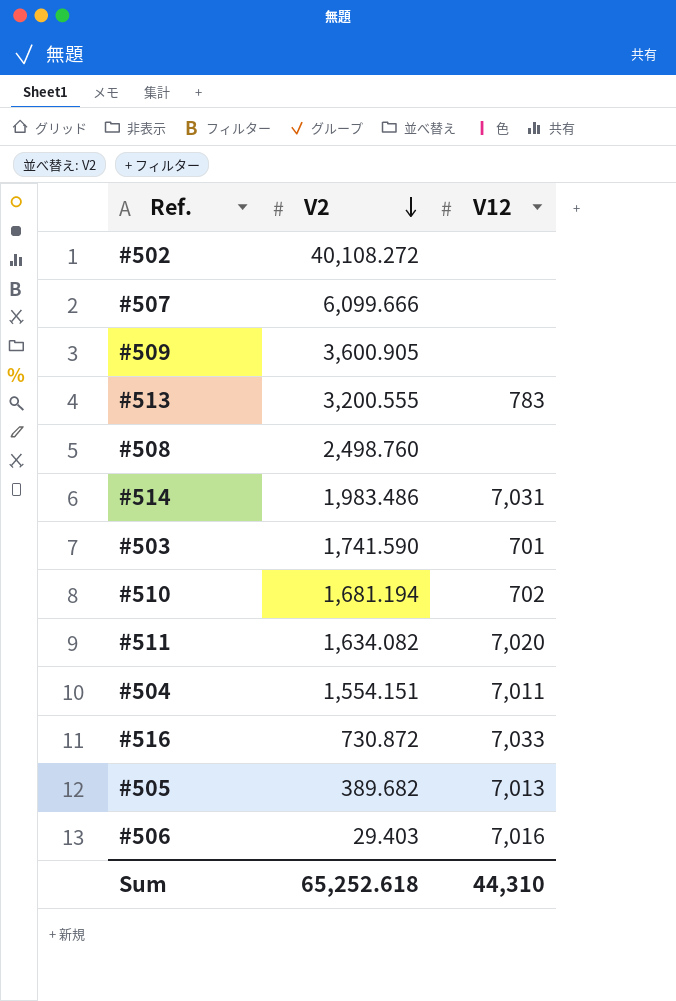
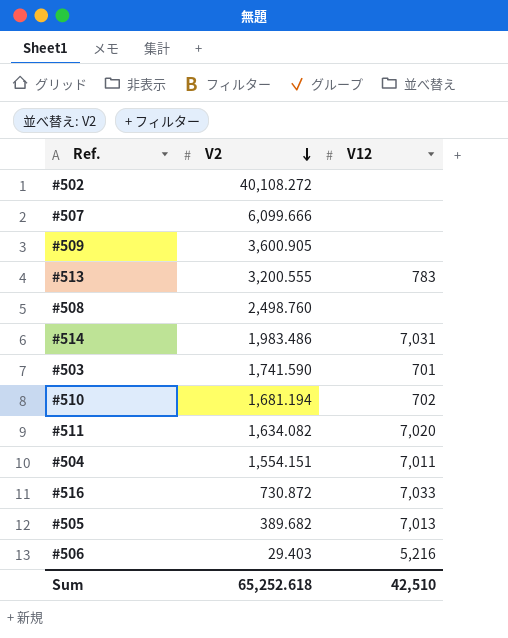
#506 | V12: 7,016 -> 5,216
Sum | V12: 44,310 -> 42,510

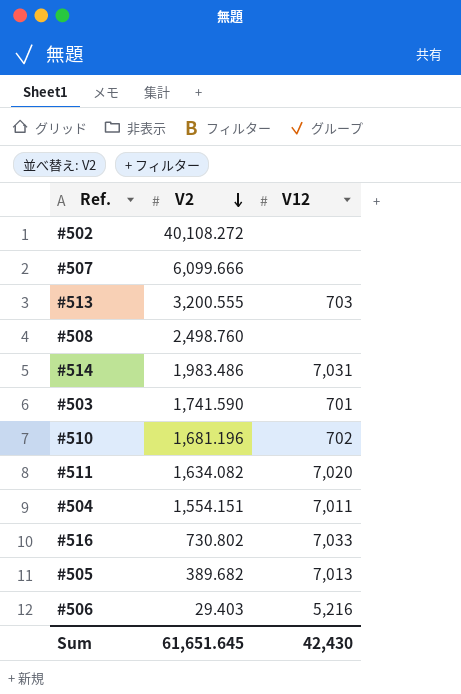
row #509: 3,600.905 | none -> none
#513 | V12: 783 -> 703
#510 | V2: 1,681.194 -> 1,681.196
#516 | V2: 730.872 -> 730.802
Sum | V2: 65,252.618 -> 61,651.645
Sum | V12: 42,510 -> 42,430

